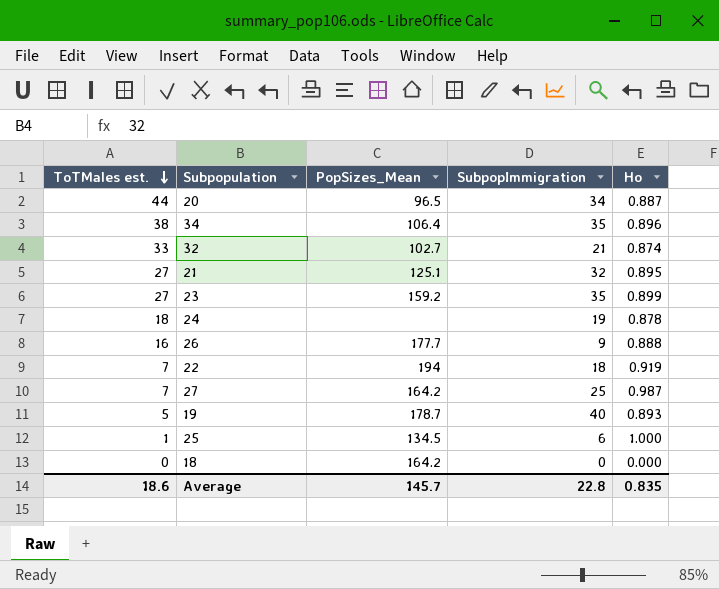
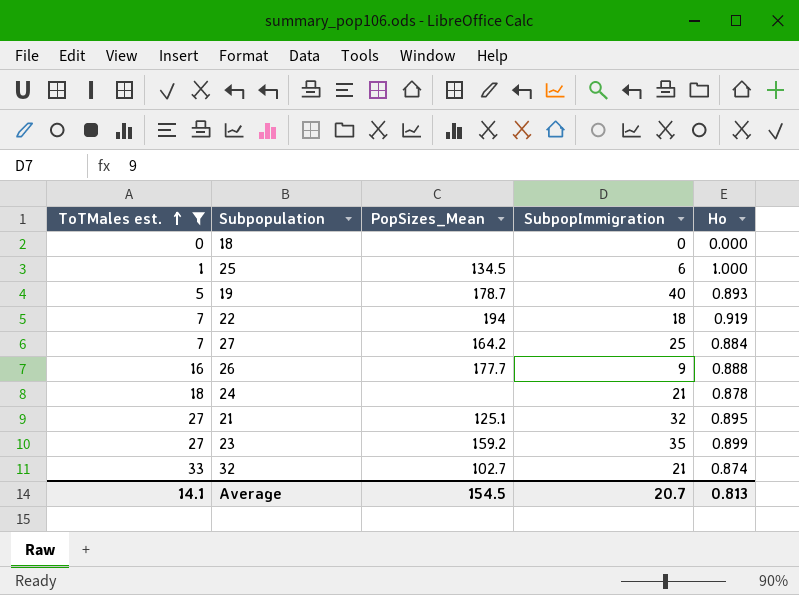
filter: none -> ToTMales est. <= 33
row order: ToTMales est. descending -> ToTMales est. ascending
18 | PopSizes_Mean: 164.2 -> none
27 | Ho: 0.987 -> 0.884
24 | SubpopImmigration: 19 -> 21
Average | ToTMales est.: 18.6 -> 14.1
Average | PopSizes_Mean: 145.7 -> 154.5
Average | SubpopImmigration: 22.8 -> 20.7
Average | Ho: 0.835 -> 0.813

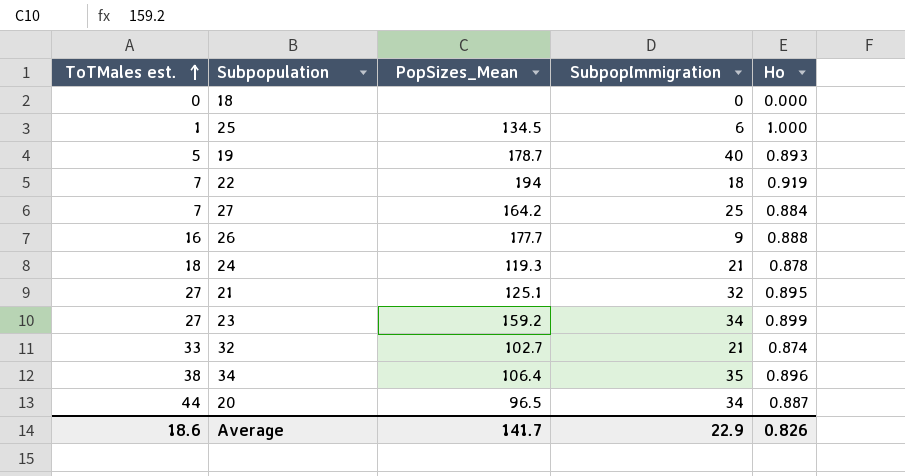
filter: ToTMales est. <= 33 -> none
24 | PopSizes_Mean: none -> 119.3
23 | SubpopImmigration: 35 -> 34
Average | ToTMales est.: 14.1 -> 18.6
Average | PopSizes_Mean: 154.5 -> 141.7
Average | SubpopImmigration: 20.7 -> 22.9
Average | Ho: 0.813 -> 0.826

